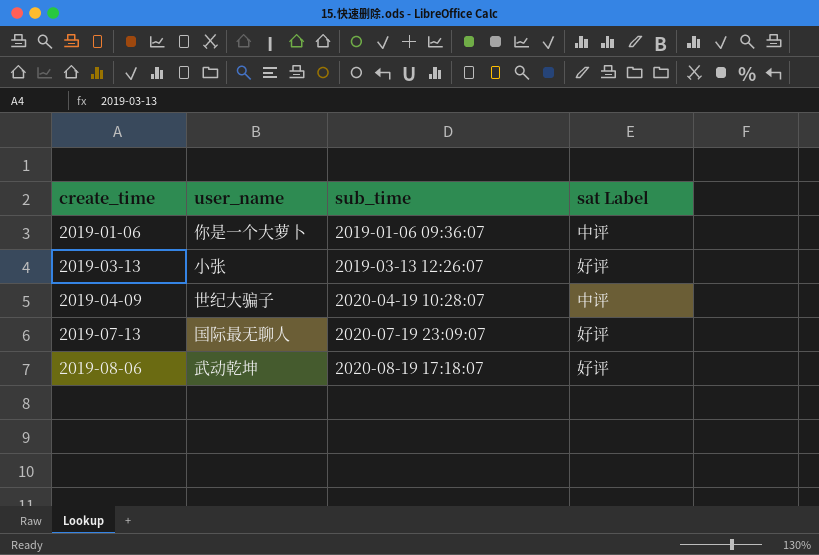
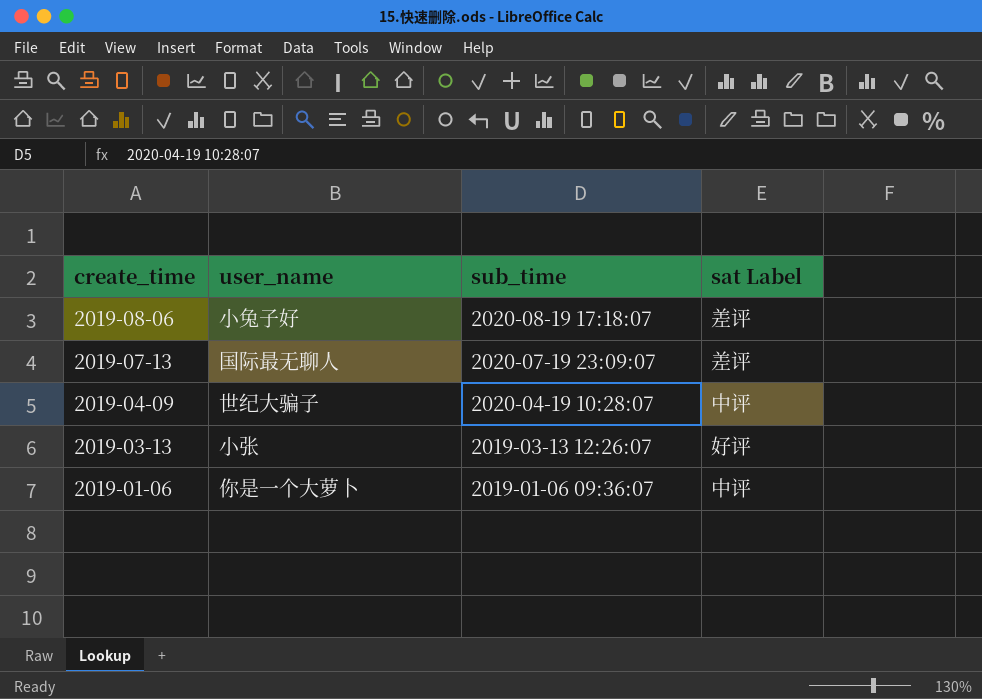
row order: create_time ascending -> create_time descending
2019-08-06 | user_name: 武动乾坤 -> 小兔子好
2019-08-06 | sat Label: 好评 -> 差评
2019-07-13 | sat Label: 好评 -> 差评

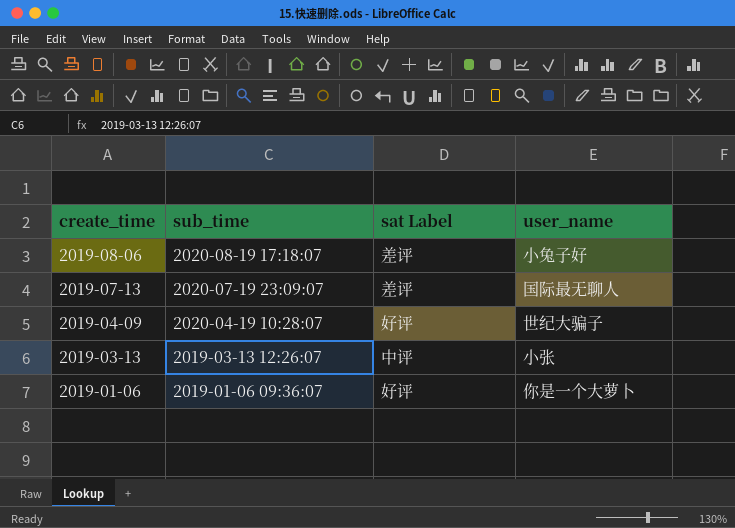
column user_name | position: 2 -> 4
2019-04-09 | sat Label: 中评 -> 好评
2019-03-13 | sat Label: 好评 -> 中评
2019-01-06 | sat Label: 中评 -> 好评

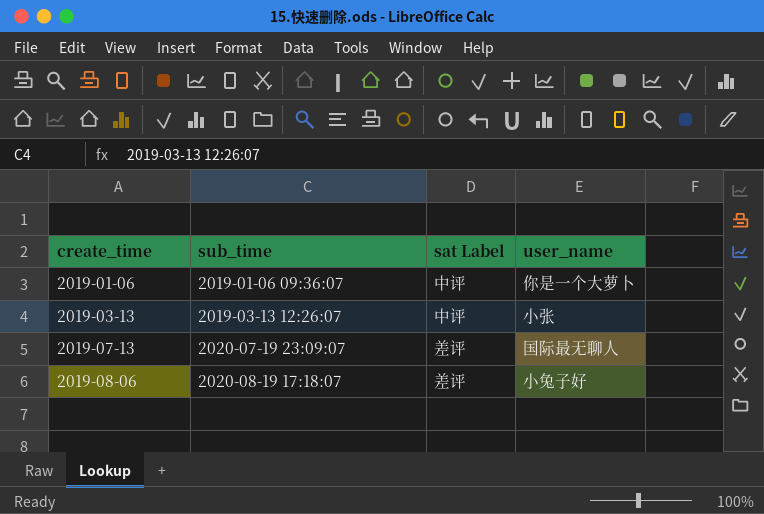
row order: create_time descending -> create_time ascending
row 2019-04-09: 2020-04-19 10:28:07 | 好评 | 世纪大骗子 -> none
2019-01-06 | sat Label: 好评 -> 中评

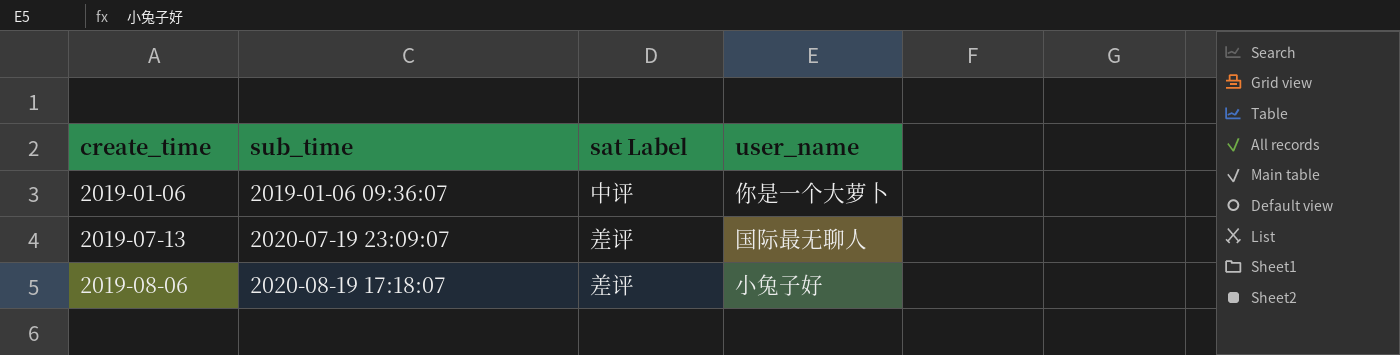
row 2019-03-13: 2019-03-13 12:26:07 | 中评 | 小张 -> none

